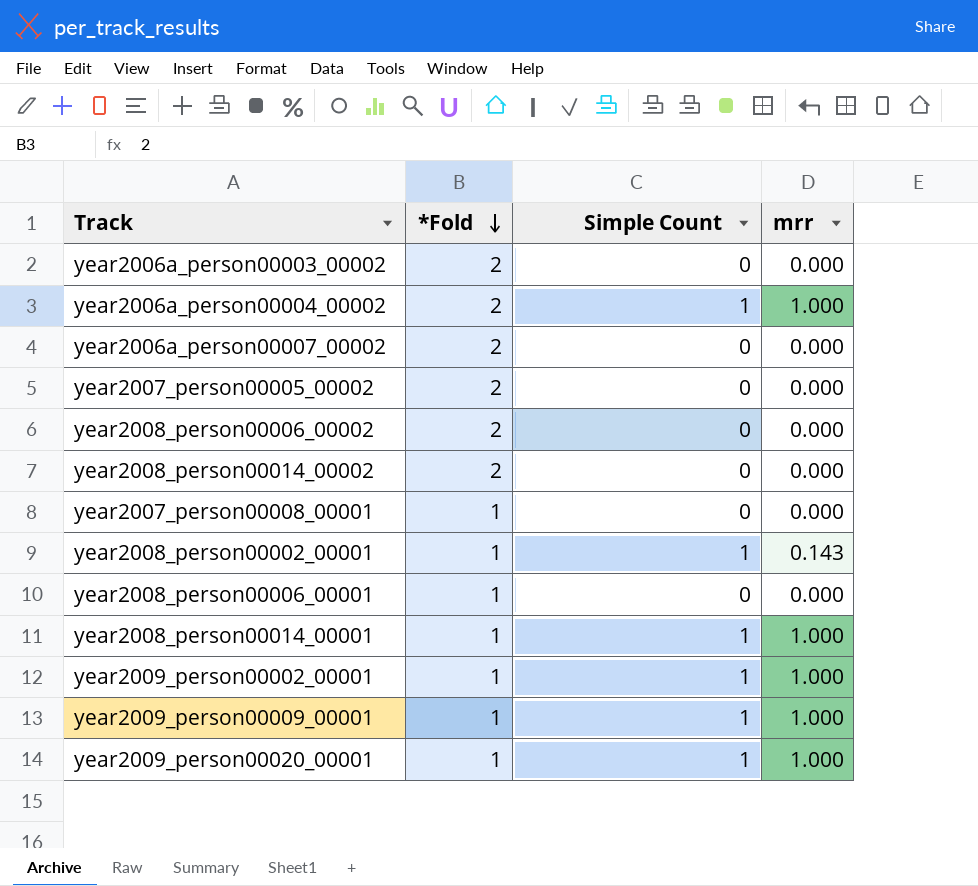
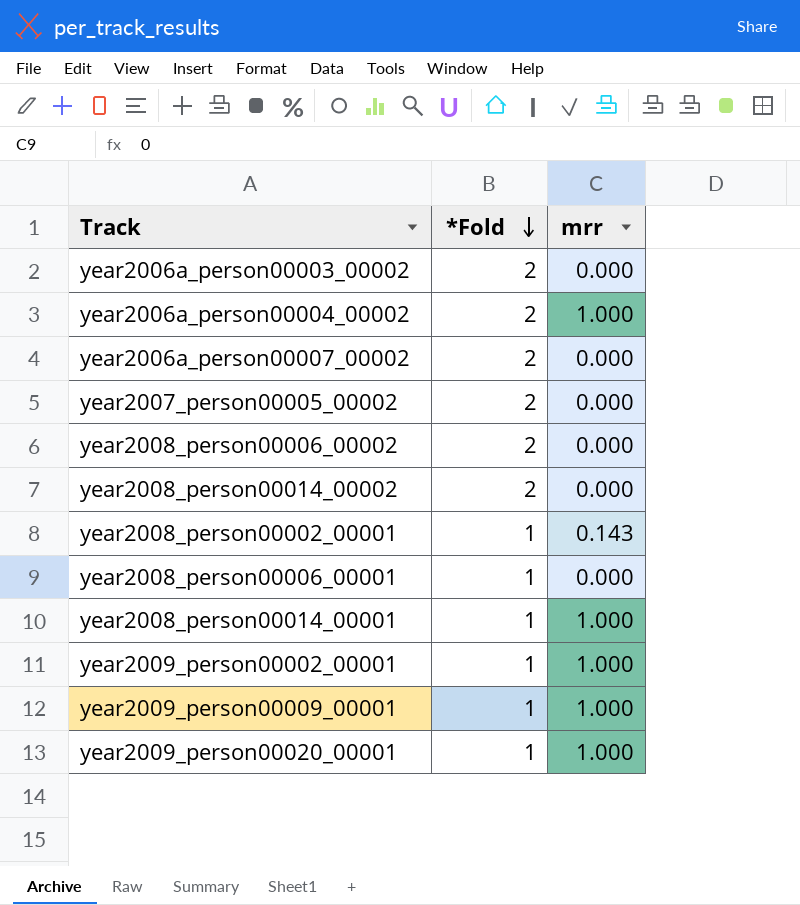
column Simple Count | position: 3 -> none
row year2007_person00008_00001: 1 | 0 | 0.000 -> none

